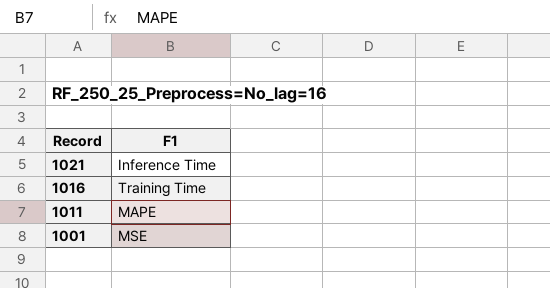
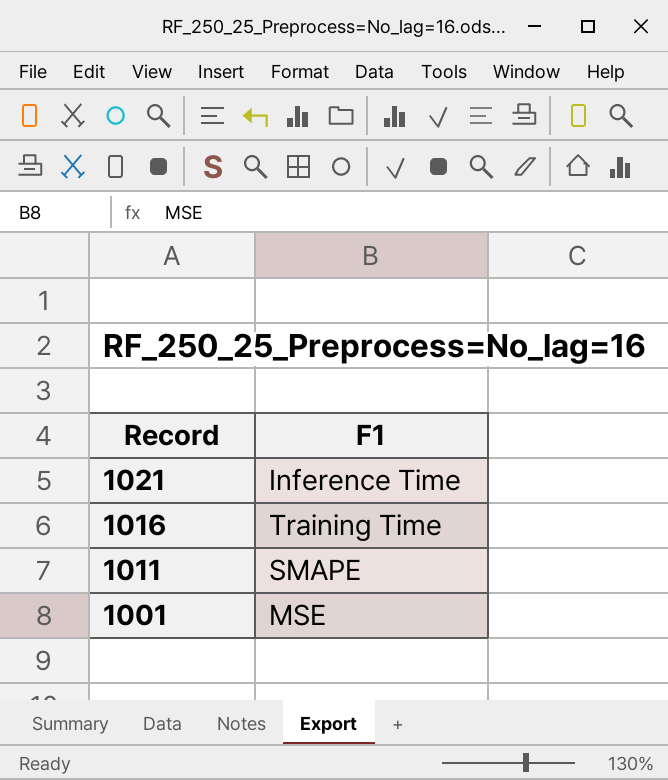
1011 | F1: MAPE -> SMAPE

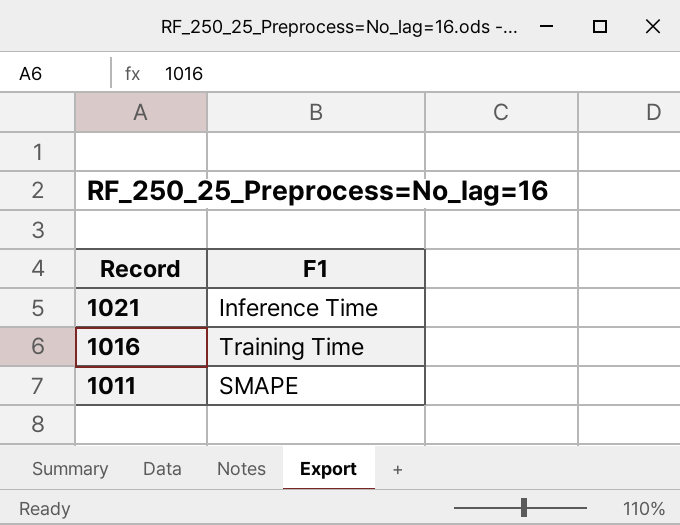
row 1001: MSE -> none

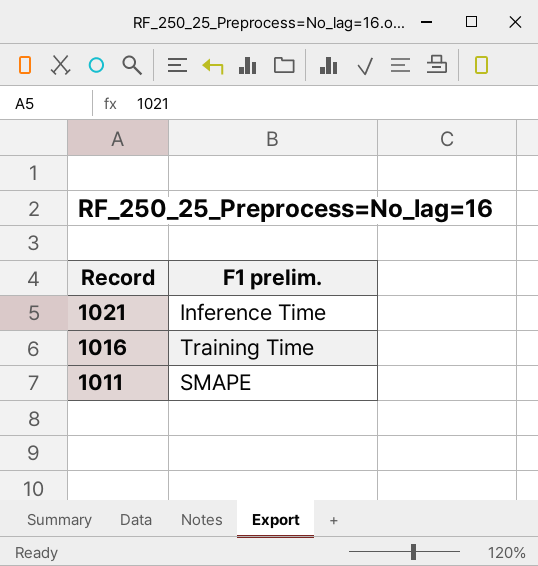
column name: F1 -> F1 prelim.

